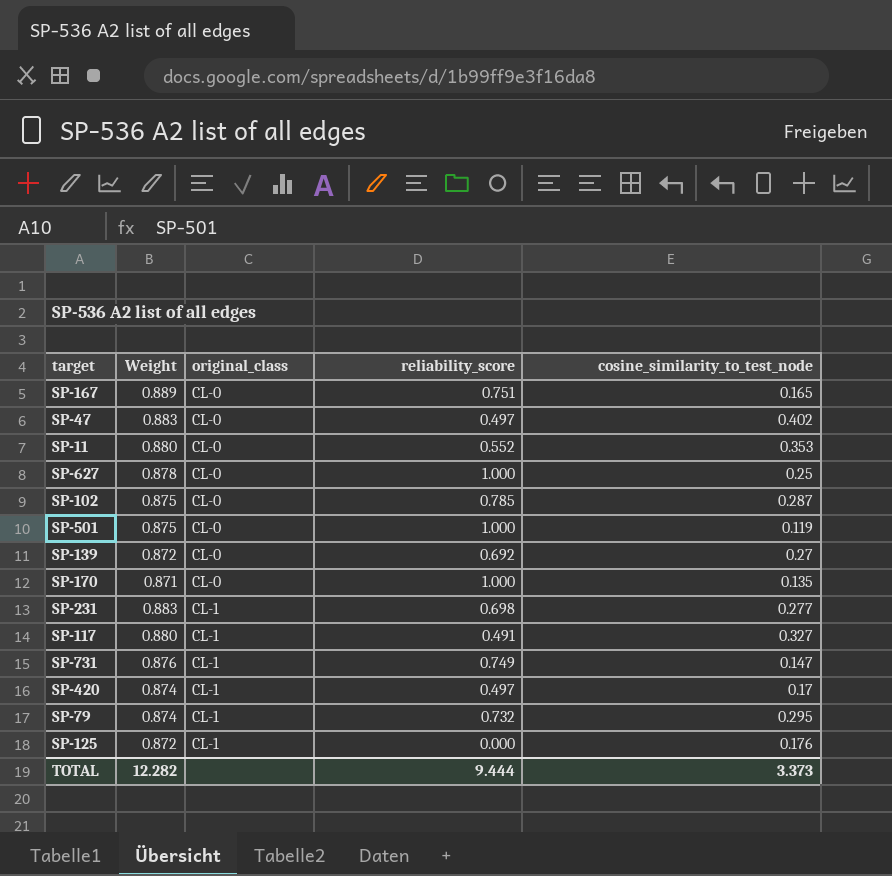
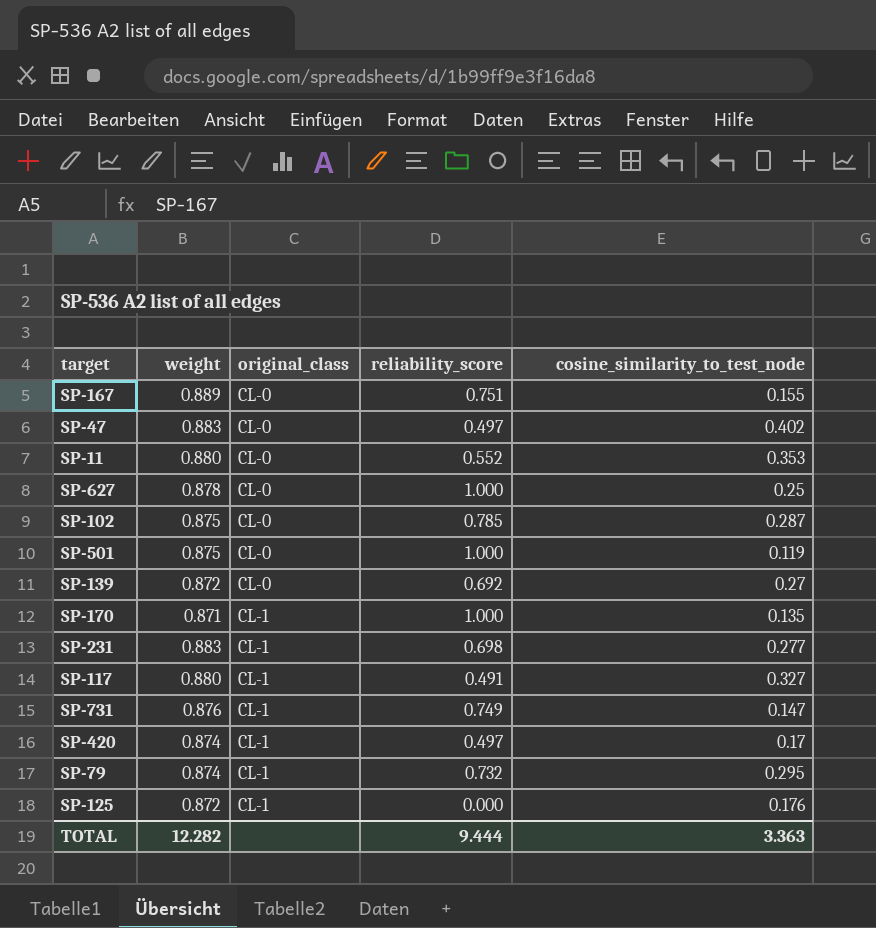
column name: Weight -> weight
SP-167 | cosine_similarity_to_test_node: 0.165 -> 0.155
SP-170 | original_class: CL-0 -> CL-1
TOTAL | cosine_similarity_to_test_node: 3.373 -> 3.363

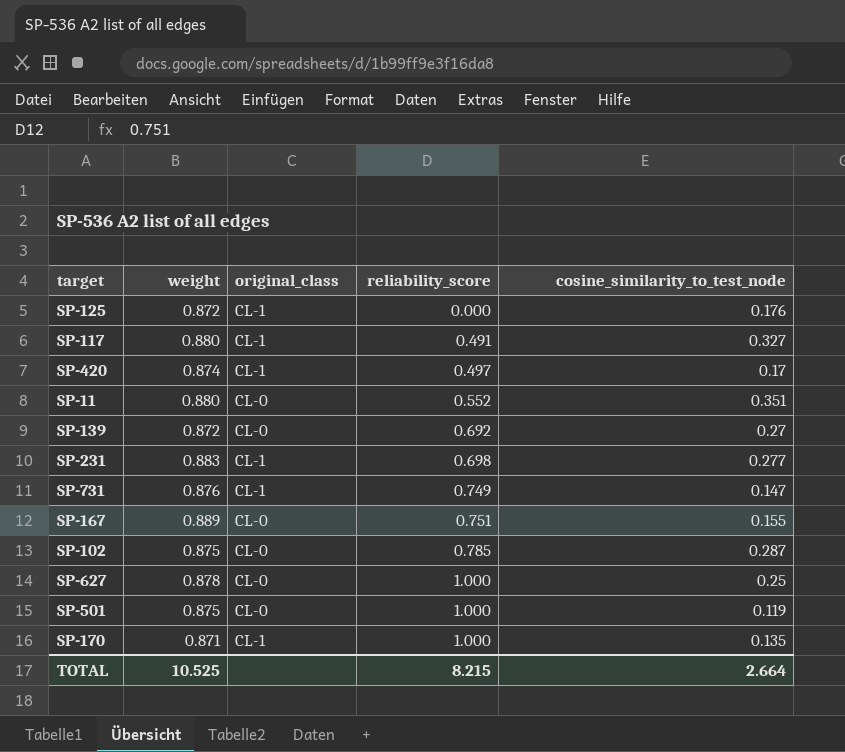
row order: original_class ascending -> reliability_score ascending
row SP-47: 0.883 | CL-0 | 0.497 | 0.402 -> none
row SP-79: 0.874 | CL-1 | 0.732 | 0.295 -> none
SP-11 | cosine_similarity_to_test_node: 0.353 -> 0.351
TOTAL | weight: 12.282 -> 10.525
TOTAL | reliability_score: 9.444 -> 8.215
TOTAL | cosine_similarity_to_test_node: 3.363 -> 2.664

